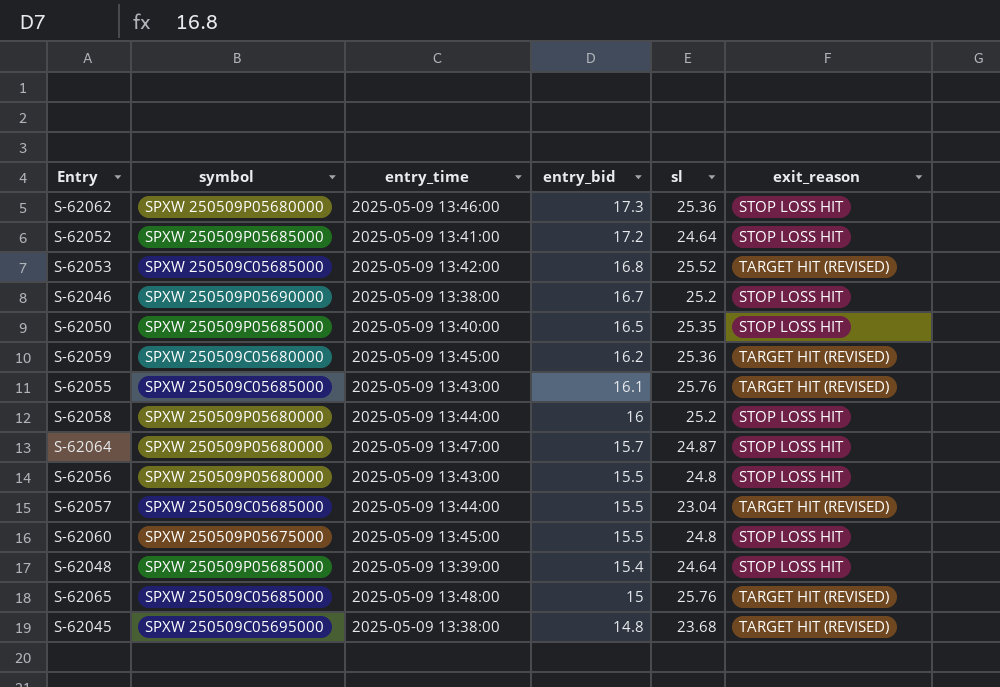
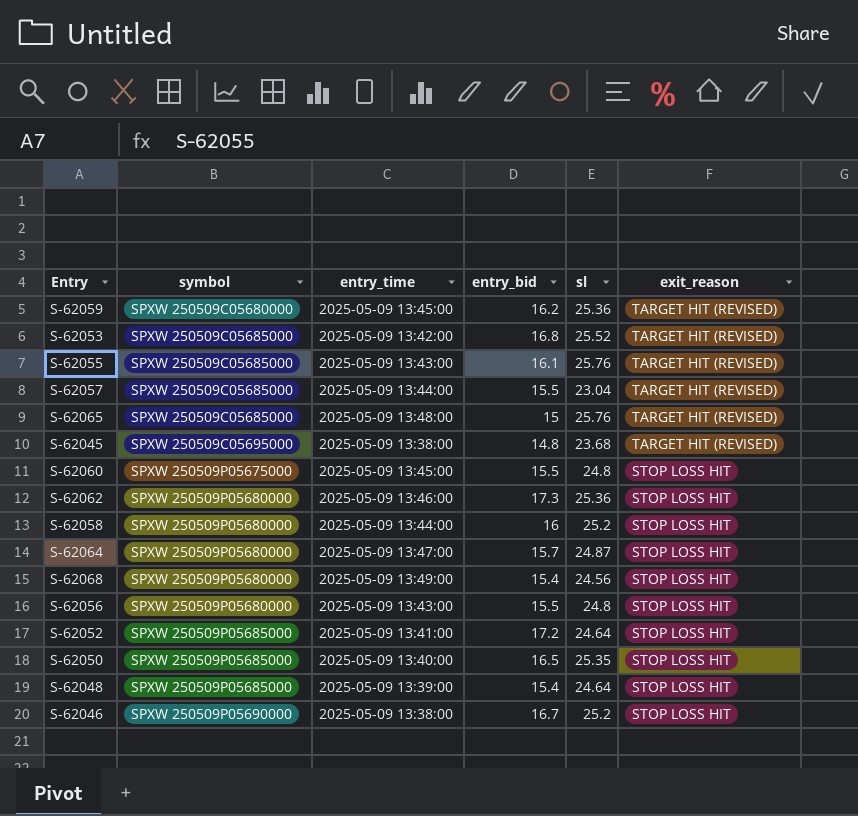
row order: entry_bid descending -> symbol ascending
row S-62068: none -> SPXW 250509P05680000 | 2025-05-09 13:49:00 | 15.4 | 24.56 | STOP LOSS HIT

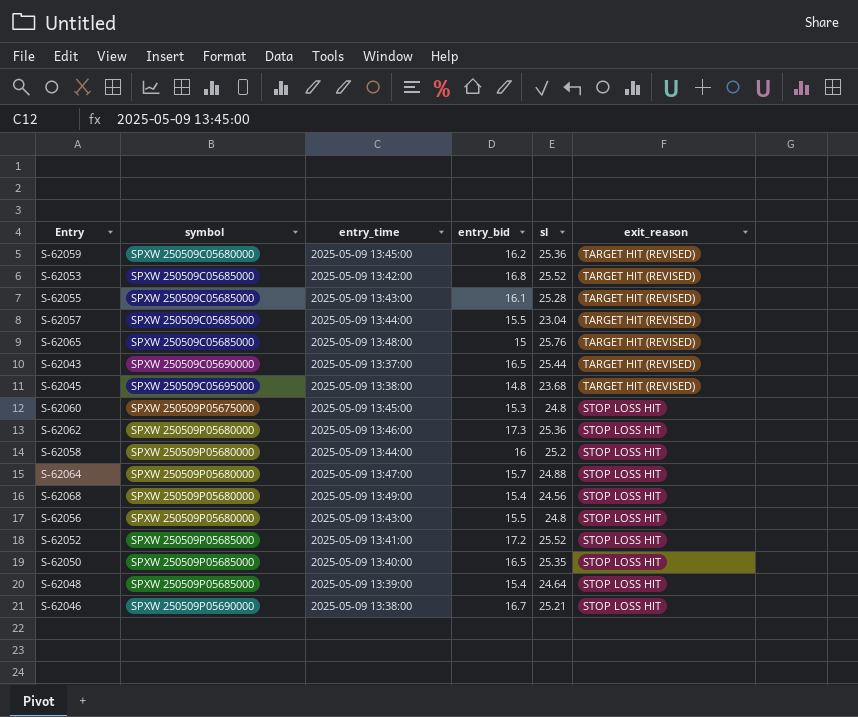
S-62055 | sl: 25.76 -> 25.28
row S-62043: none -> SPXW 250509C05690000 | 2025-05-09 13:37:00 | 16.5 | 25.44 | TARGET HIT (REVISED)
S-62060 | entry_bid: 15.5 -> 15.3
S-62064 | sl: 24.87 -> 24.88
S-62052 | sl: 24.64 -> 25.52
S-62046 | sl: 25.2 -> 25.21

